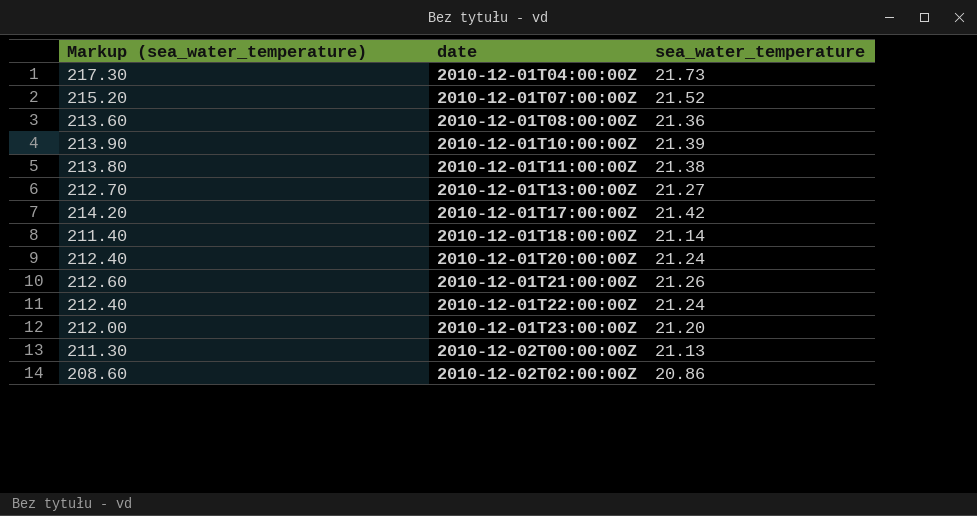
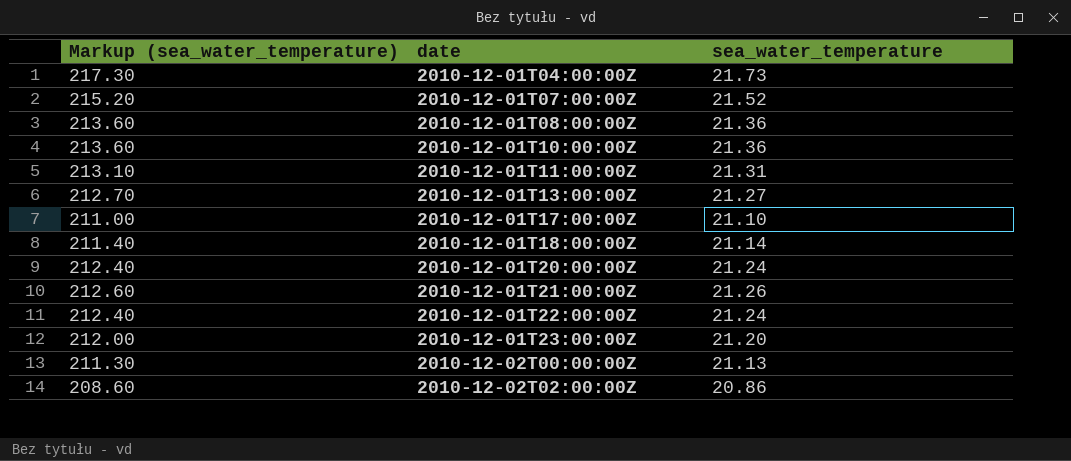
2010-12-01T10:00:00Z | Markup (sea_water_temperature): 213.90 -> 213.60
2010-12-01T10:00:00Z | sea_water_temperature: 21.39 -> 21.36
2010-12-01T11:00:00Z | Markup (sea_water_temperature): 213.80 -> 213.10
2010-12-01T11:00:00Z | sea_water_temperature: 21.38 -> 21.31
2010-12-01T17:00:00Z | Markup (sea_water_temperature): 214.20 -> 211.00
2010-12-01T17:00:00Z | sea_water_temperature: 21.42 -> 21.10

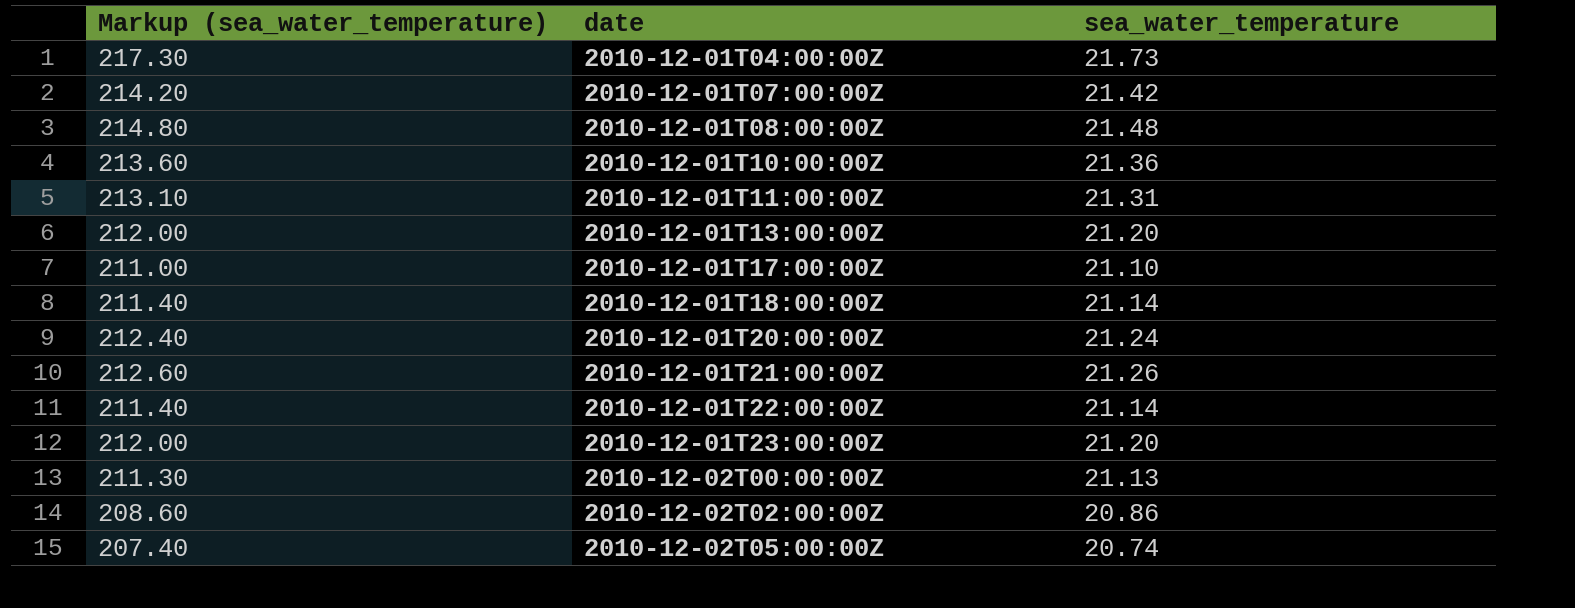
2010-12-01T07:00:00Z | Markup (sea_water_temperature): 215.20 -> 214.20
2010-12-01T07:00:00Z | sea_water_temperature: 21.52 -> 21.42
2010-12-01T08:00:00Z | Markup (sea_water_temperature): 213.60 -> 214.80
2010-12-01T08:00:00Z | sea_water_temperature: 21.36 -> 21.48
2010-12-01T13:00:00Z | Markup (sea_water_temperature): 212.70 -> 212.00
2010-12-01T13:00:00Z | sea_water_temperature: 21.27 -> 21.20
2010-12-01T22:00:00Z | Markup (sea_water_temperature): 212.40 -> 211.40
2010-12-01T22:00:00Z | sea_water_temperature: 21.24 -> 21.14
row 2010-12-02T05:00:00Z: none -> 207.40 | 20.74

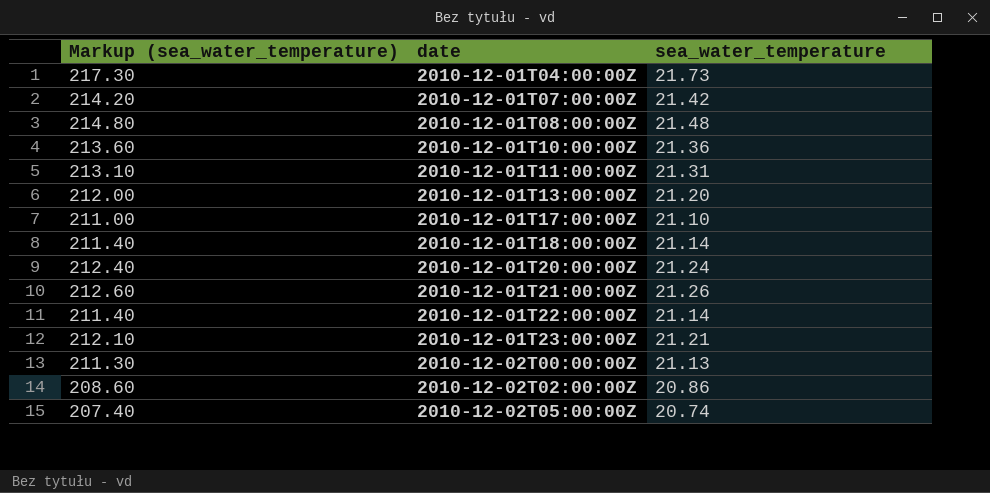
2010-12-01T23:00:00Z | Markup (sea_water_temperature): 212.00 -> 212.10
2010-12-01T23:00:00Z | sea_water_temperature: 21.20 -> 21.21

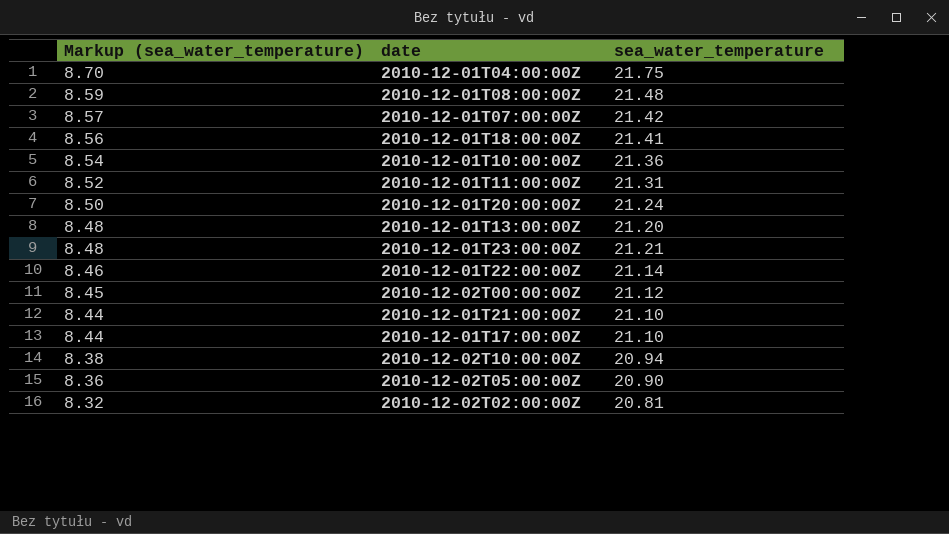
row order: date ascending -> Markup (sea_water_temperature) descending
column Markup (sea_water_temperature) | formula: [sea_water_temperature] * 10 -> [sea_water_temperature] * 0.4
2010-12-01T04:00:00Z | sea_water_temperature: 21.73 -> 21.75
2010-12-01T18:00:00Z | sea_water_temperature: 21.14 -> 21.41
2010-12-02T00:00:00Z | sea_water_temperature: 21.13 -> 21.12
2010-12-01T21:00:00Z | sea_water_temperature: 21.26 -> 21.10
row 2010-12-02T10:00:00Z: none -> 8.38 | 20.94
2010-12-02T05:00:00Z | sea_water_temperature: 20.74 -> 20.90
2010-12-02T02:00:00Z | sea_water_temperature: 20.86 -> 20.81

